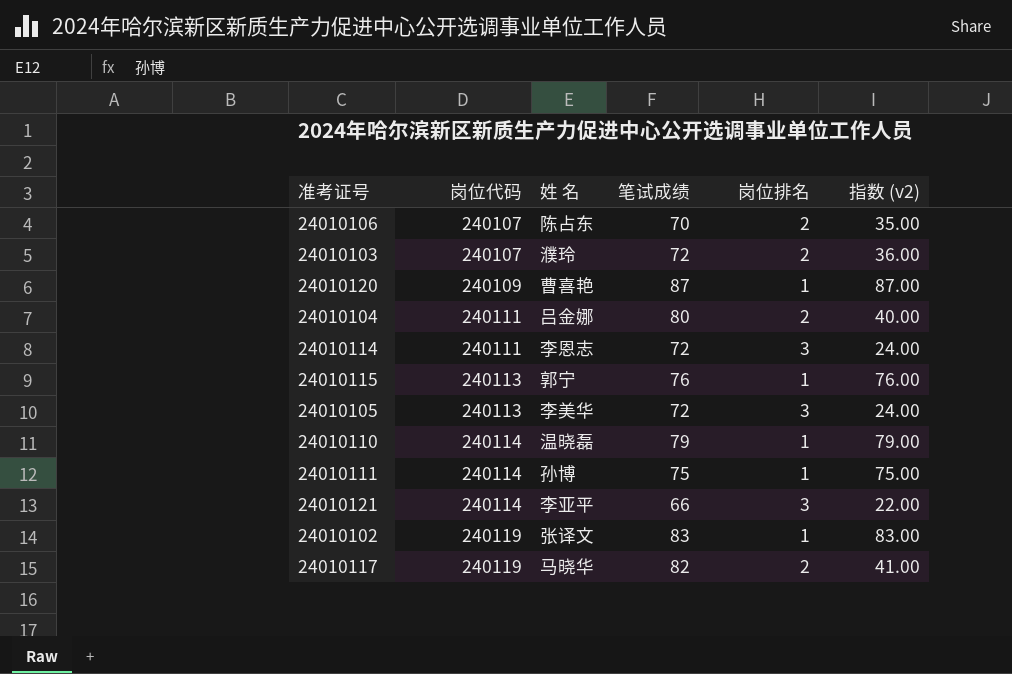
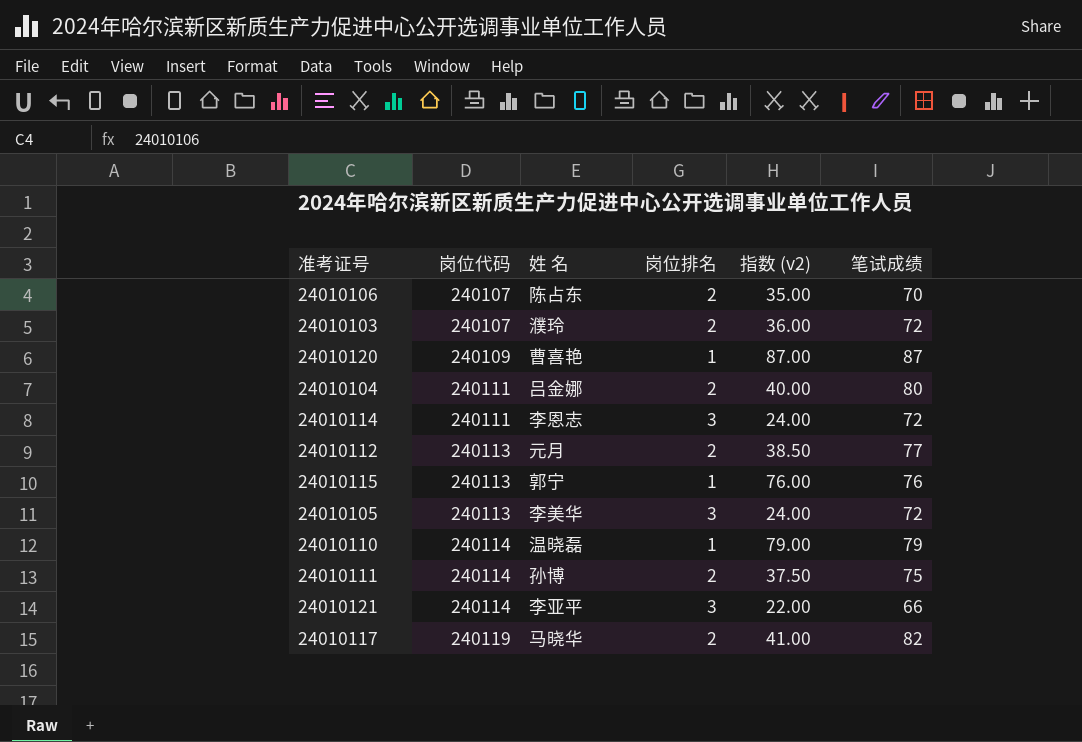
column 笔试成绩 | position: 4 -> 6
row 24010102: 240119 | 张译文 | 83 | 1 | 83.00 -> none
row 24010112: none -> 240113 | 元月 | 2 | 38.50 | 77
24010111 | 岗位排名: 1 -> 2
24010111 | 指数 (v2): 75.00 -> 37.50

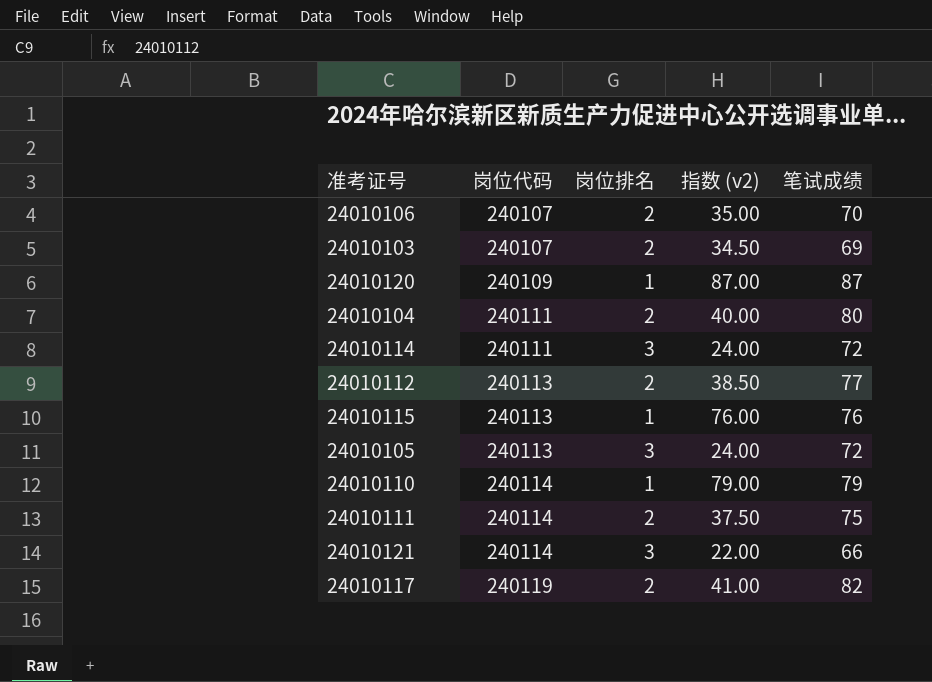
column 姓 名 | position: 3 -> none
24010103 | 指数 (v2): 36.00 -> 34.50
24010103 | 笔试成绩: 72 -> 69

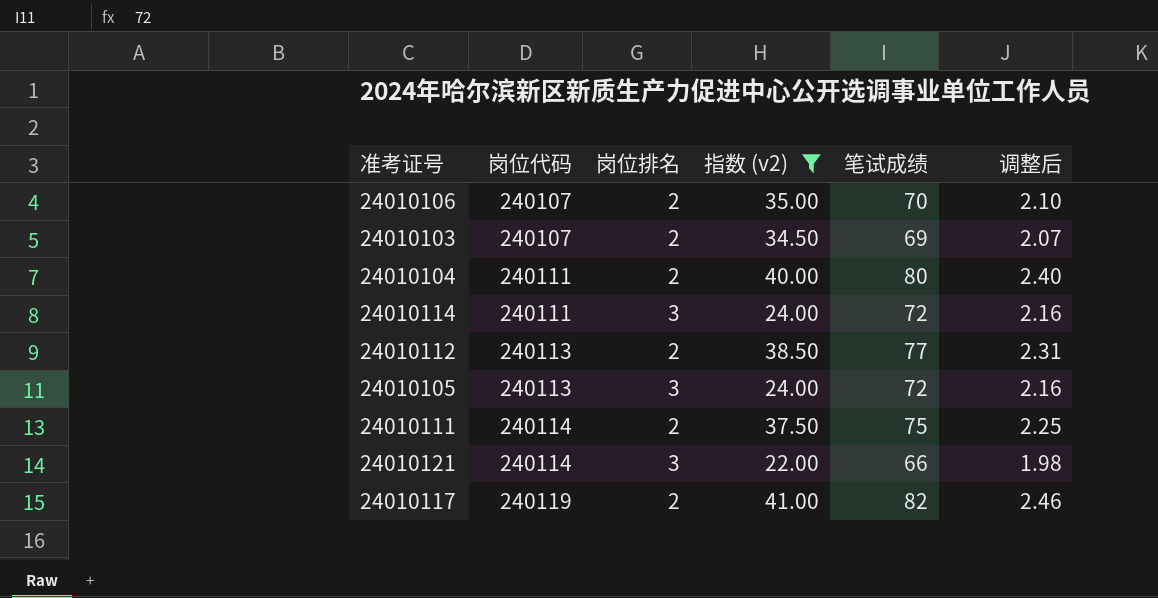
filter: none -> 指数 (v2) <= 41.00
column 调整后 | formula: none -> [笔试成绩] * 0.03

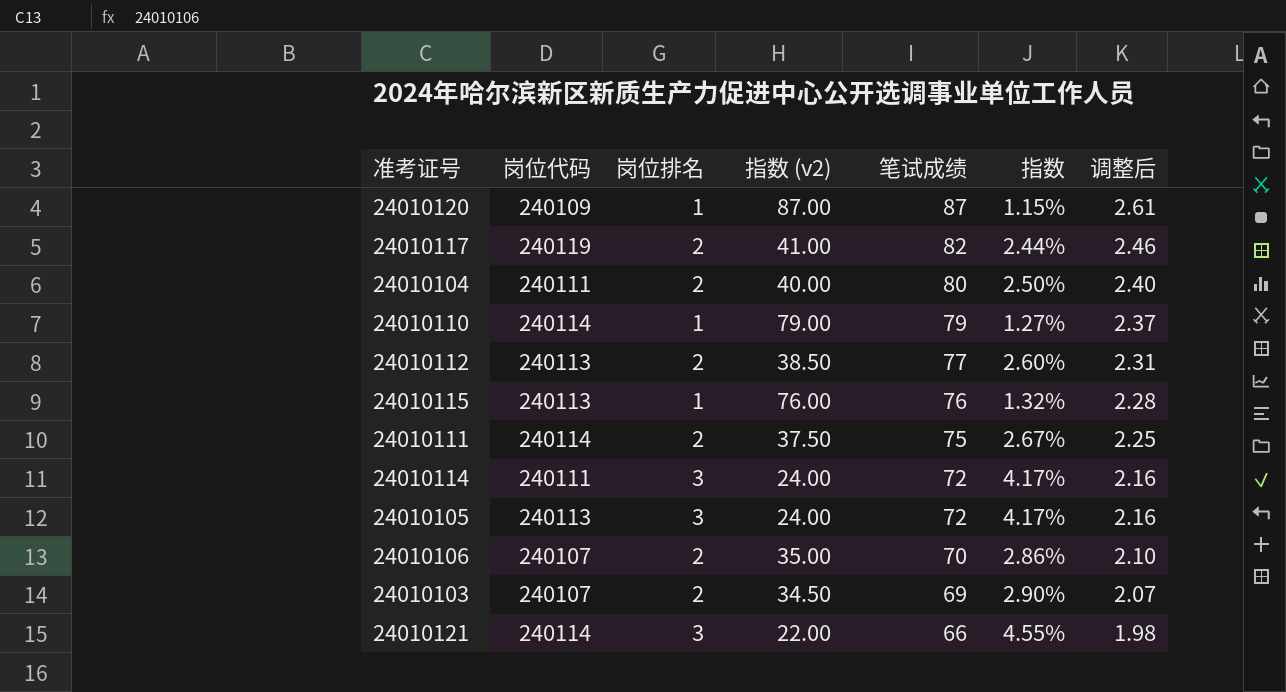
filter: 指数 (v2) <= 41.00 -> none
row order: 岗位代码 ascending -> 笔试成绩 descending
column 指数 | formula: none -> [岗位排名] / [笔试成绩]

